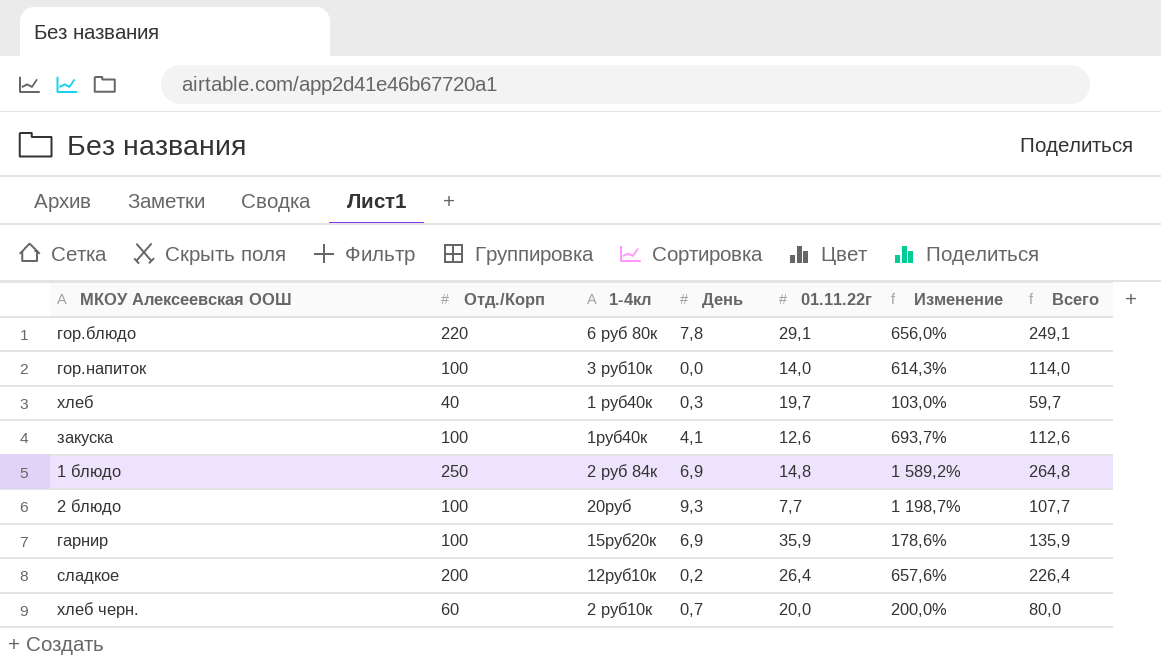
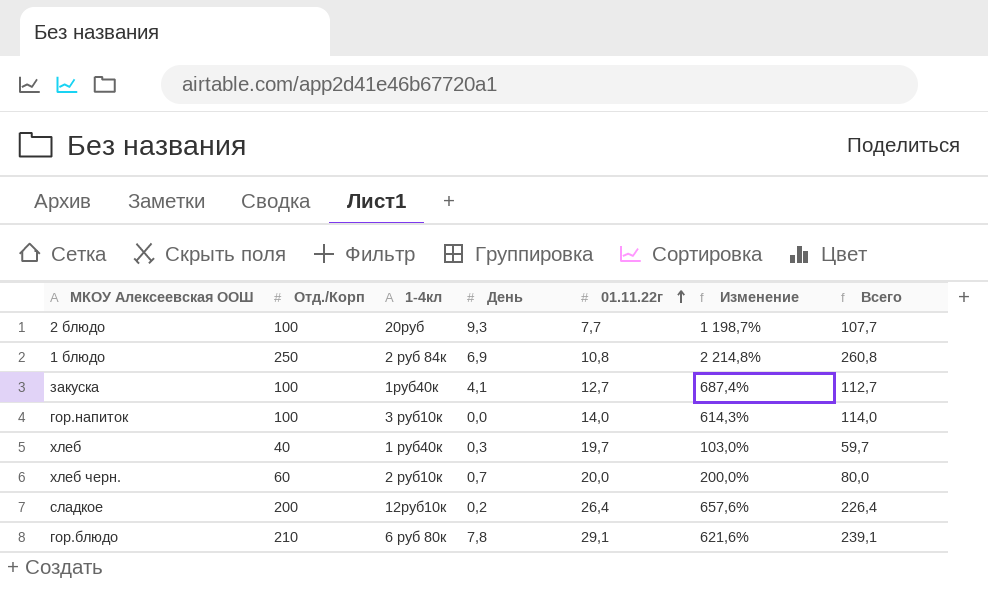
row order: none -> 01.11.22г ascending
row гарнир: 100 | 15руб20к | 6,9 | 35,9 | 178,6% | 135,9 -> none
1 блюдо | 01.11.22г: 14,8 -> 10,8
1 блюдо | Изменение: 1 589,2% -> 2 214,8%
1 блюдо | Всего: 264,8 -> 260,8
закуска | 01.11.22г: 12,6 -> 12,7
закуска | Изменение: 693,7% -> 687,4%
закуска | Всего: 112,6 -> 112,7
гор.блюдо | Отд./Корп: 220 -> 210
гор.блюдо | Изменение: 656,0% -> 621,6%
гор.блюдо | Всего: 249,1 -> 239,1

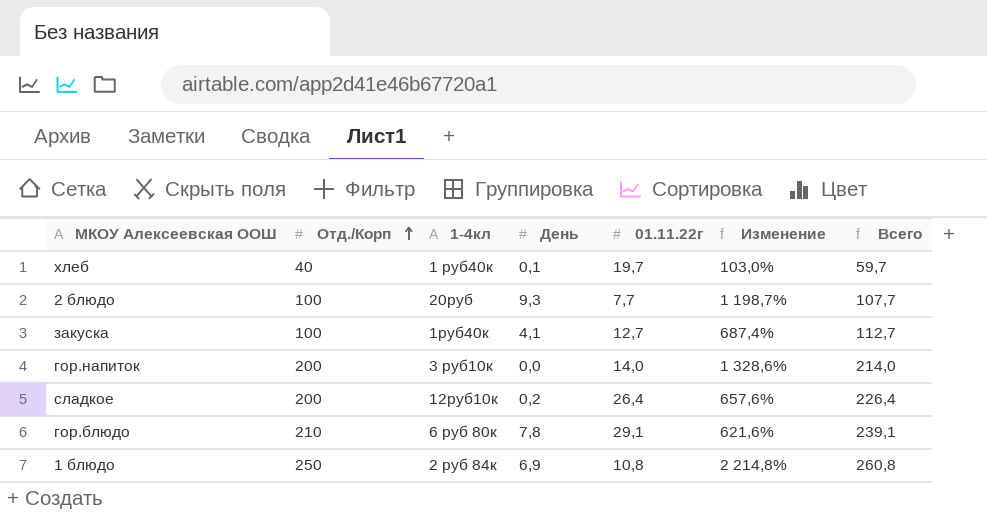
row order: 01.11.22г ascending -> Отд./Корп ascending
row хлеб черн.: 60 | 2 руб10к | 0,7 | 20,0 | 200,0% | 80,0 -> none
хлеб | День: 0,3 -> 0,1
гор.напиток | Отд./Корп: 100 -> 200
гор.напиток | Изменение: 614,3% -> 1 328,6%
гор.напиток | Всего: 114,0 -> 214,0

